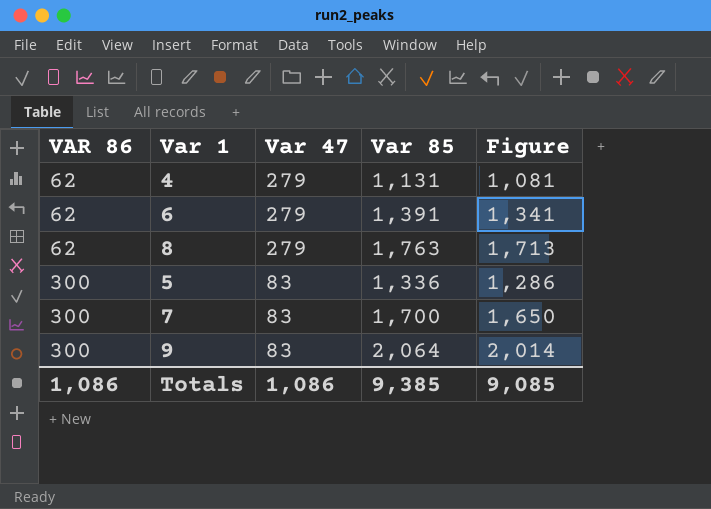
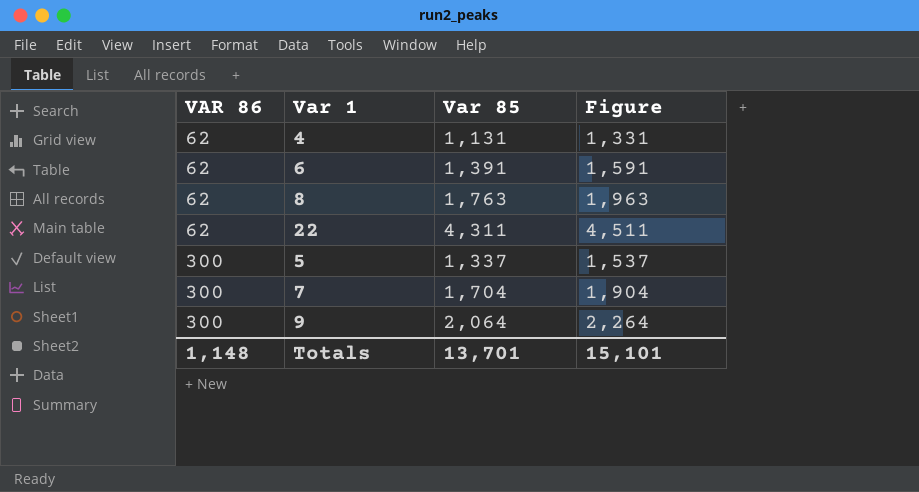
column Var 47 | position: 3 -> none
column Figure | formula: [Var 85] - 50 -> [Var 85] + 200
row 22: none -> 62 | 4,311 | 4,511
5 | Var 85: 1,336 -> 1,337
7 | Var 85: 1,700 -> 1,704
Totals | VAR 86: 1,086 -> 1,148
Totals | Var 85: 9,385 -> 13,701
Totals | Figure: 9,085 -> 15,101

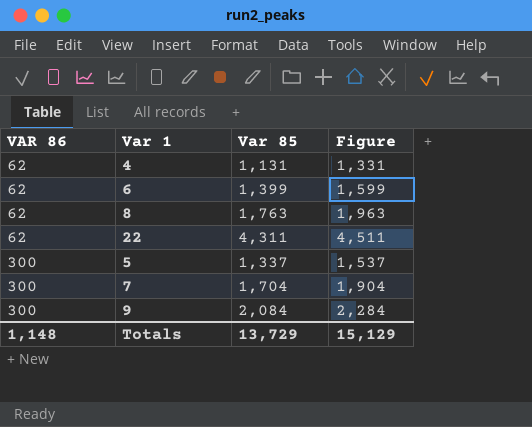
6 | Var 85: 1,391 -> 1,399
6 | Figure: 1,591 -> 1,599
9 | Var 85: 2,064 -> 2,084
9 | Figure: 2,264 -> 2,284
Totals | Var 85: 13,701 -> 13,729
Totals | Figure: 15,101 -> 15,129

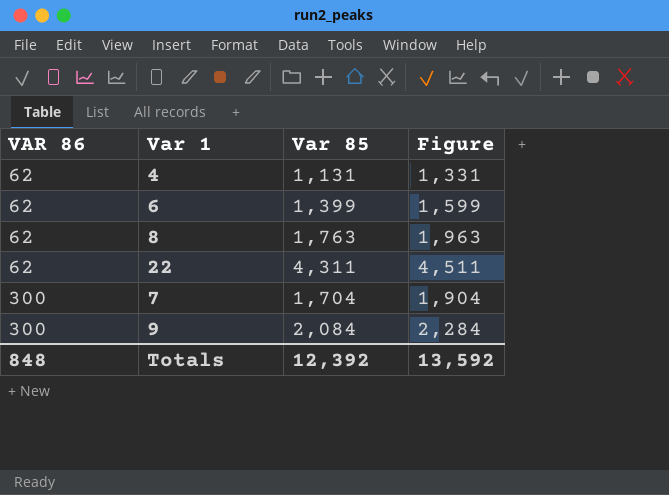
row 5: 300 | 1,337 | 1,537 -> none
Totals | VAR 86: 1,148 -> 848
Totals | Var 85: 13,729 -> 12,392
Totals | Figure: 15,129 -> 13,592

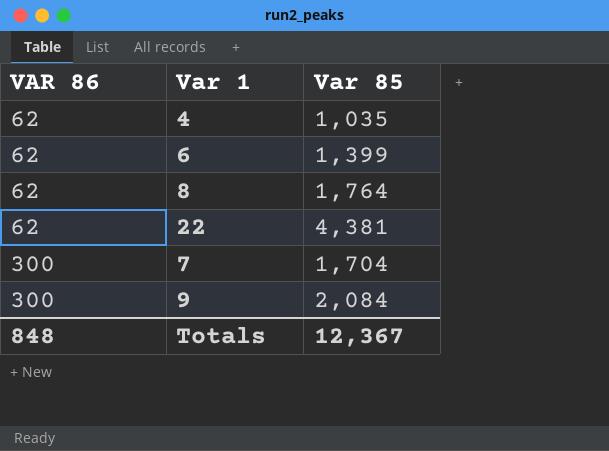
column Figure | formula: [Var 85] + 200 -> none
4 | Var 85: 1,131 -> 1,035
8 | Var 85: 1,763 -> 1,764
22 | Var 85: 4,311 -> 4,381
Totals | Var 85: 12,392 -> 12,367

